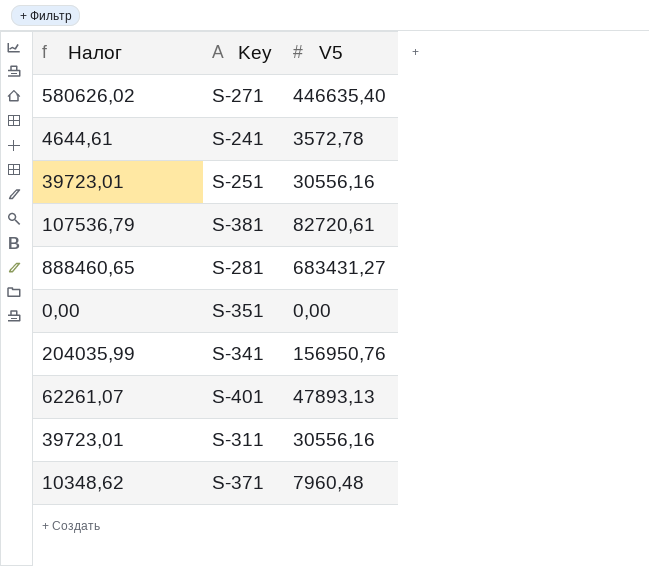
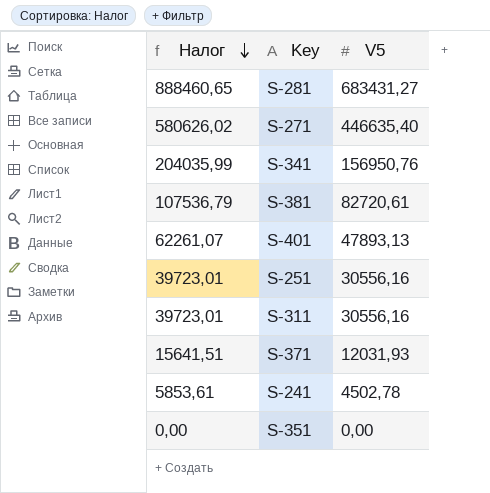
row order: none -> Налог descending
S-371 | Налог: 10348,62 -> 15641,51
S-371 | V5: 7960,48 -> 12031,93
S-241 | Налог: 4644,61 -> 5853,61
S-241 | V5: 3572,78 -> 4502,78

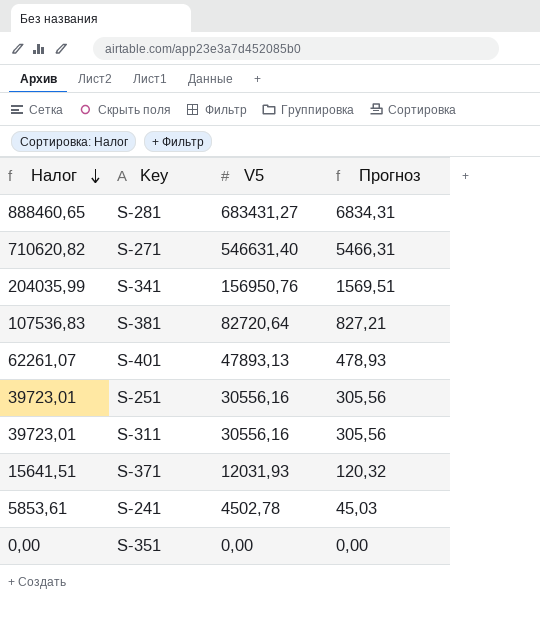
column Прогноз | formula: none -> [V5] * 0,01
S-271 | Налог: 580626,02 -> 710620,82
S-271 | V5: 446635,40 -> 546631,40
S-381 | Налог: 107536,79 -> 107536,83
S-381 | V5: 82720,61 -> 82720,64

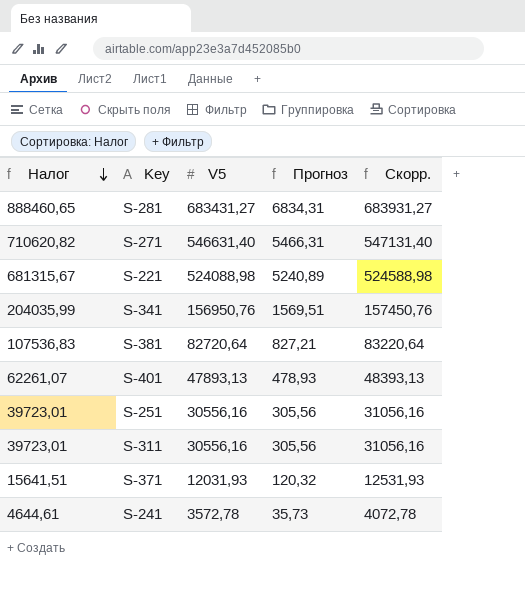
column Скорр. | formula: none -> [V5] + 500
row S-351: 0,00 | 0,00 | 0,00 -> none
row S-221: none -> 681315,67 | 524088,98 | 5240,89 | 524588,98
S-241 | Налог: 5853,61 -> 4644,61
S-241 | V5: 4502,78 -> 3572,78
S-241 | Прогноз: 45,03 -> 35,73

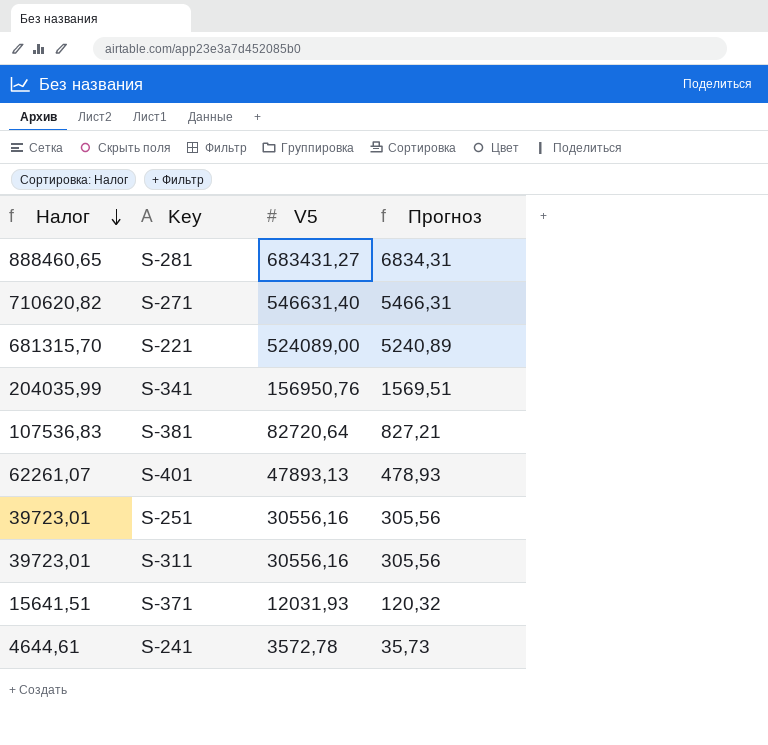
column Скорр. | formula: [V5] + 500 -> none
S-221 | Налог: 681315,67 -> 681315,70
S-221 | V5: 524088,98 -> 524089,00

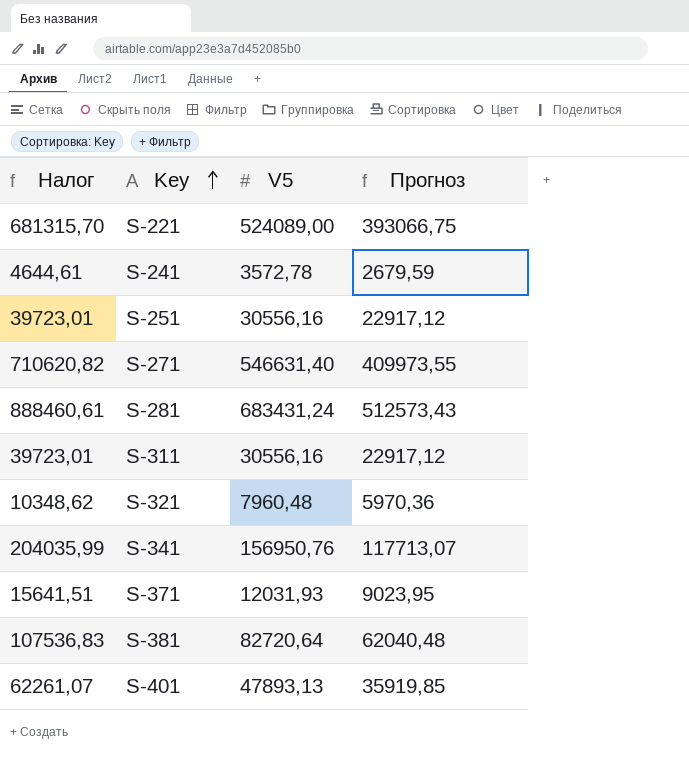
row order: Налог descending -> Key ascending
column Прогноз | formula: [V5] * 0,01 -> [V5] * 0,75
S-281 | Налог: 888460,65 -> 888460,61
S-281 | V5: 683431,27 -> 683431,24
row S-321: none -> 10348,62 | 7960,48 | 5970,36

